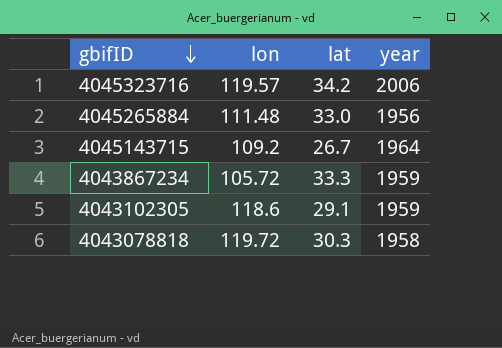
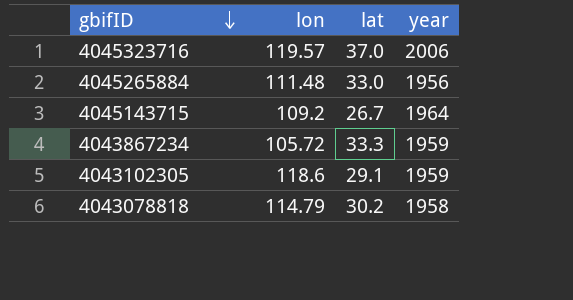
4045323716 | lat: 34.2 -> 37.0
4043078818 | lon: 119.72 -> 114.79
4043078818 | lat: 30.3 -> 30.2

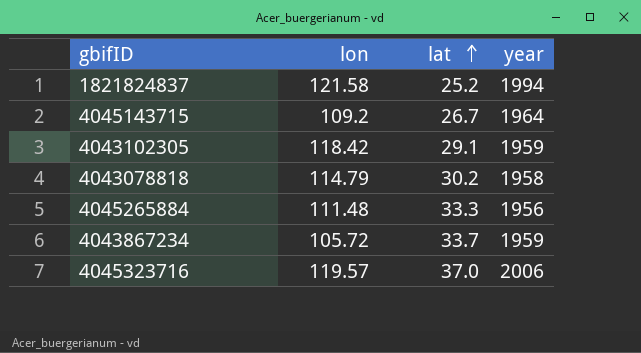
row order: gbifID descending -> lat ascending
row 1821824837: none -> 121.58 | 25.2 | 1994
4043102305 | lon: 118.6 -> 118.42
4045265884 | lat: 33.0 -> 33.3
4043867234 | lat: 33.3 -> 33.7

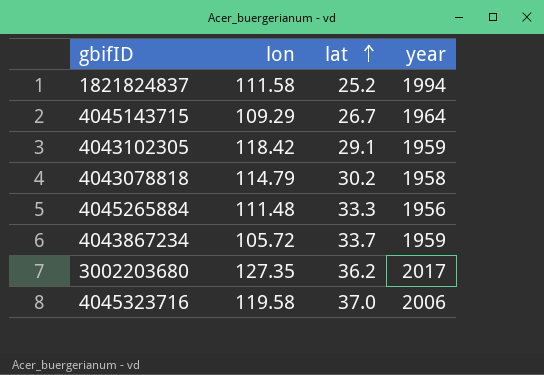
1821824837 | lon: 121.58 -> 111.58
4045143715 | lon: 109.2 -> 109.29
row 3002203680: none -> 127.35 | 36.2 | 2017
4045323716 | lon: 119.57 -> 119.58

